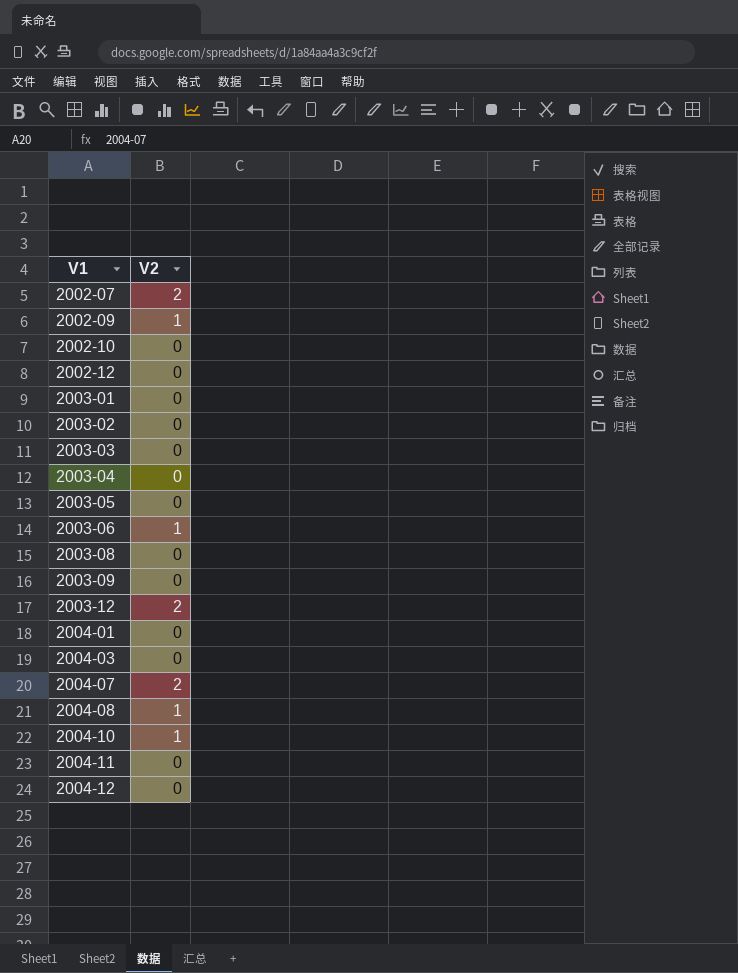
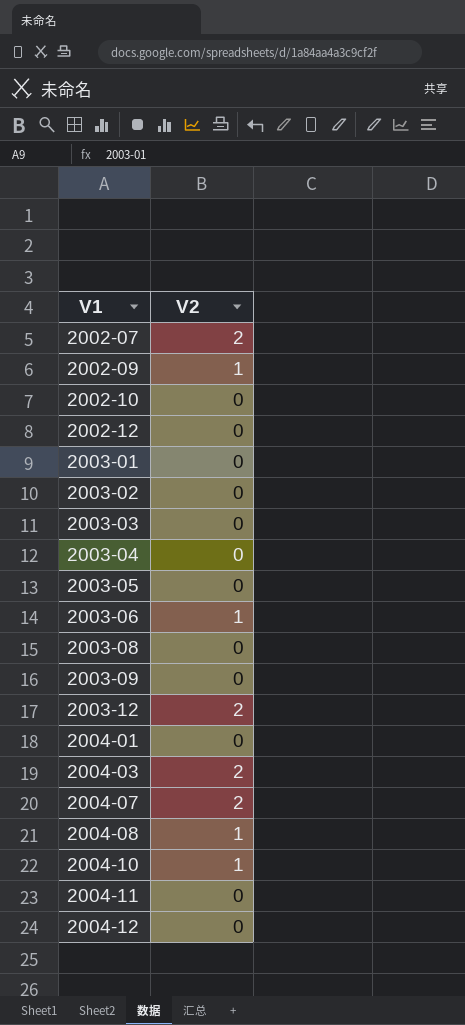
2004-03 | V2: 0 -> 2

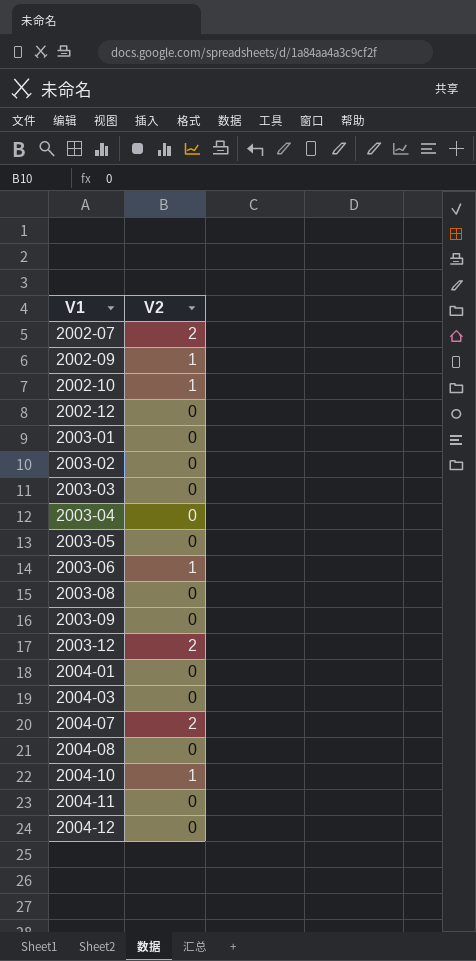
2002-10 | V2: 0 -> 1
2004-03 | V2: 2 -> 0
2004-08 | V2: 1 -> 0

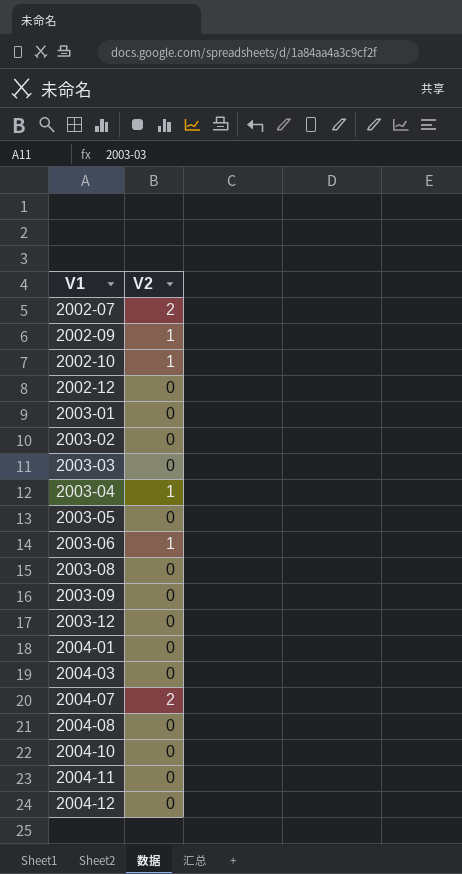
2003-04 | V2: 0 -> 1
2003-12 | V2: 2 -> 0
2004-10 | V2: 1 -> 0

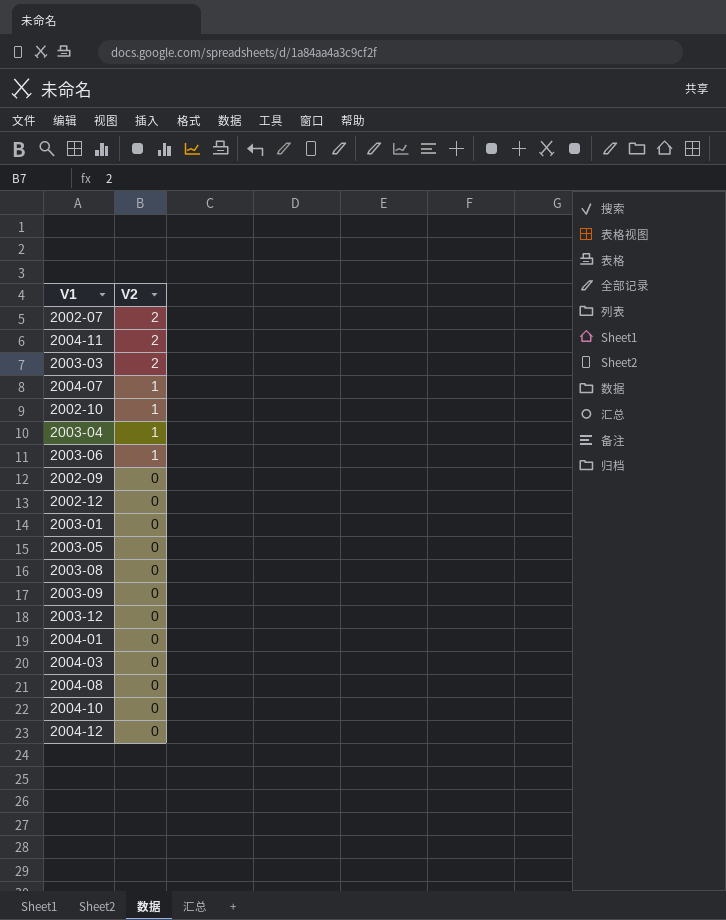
row order: V1 ascending -> V2 descending
row 2003-02: 0 -> none
2004-11 | V2: 0 -> 2
2003-03 | V2: 0 -> 2
2004-07 | V2: 2 -> 1
2002-09 | V2: 1 -> 0

